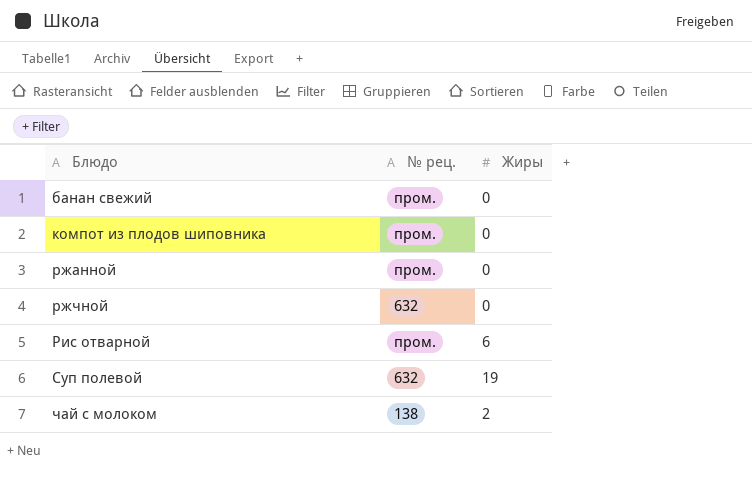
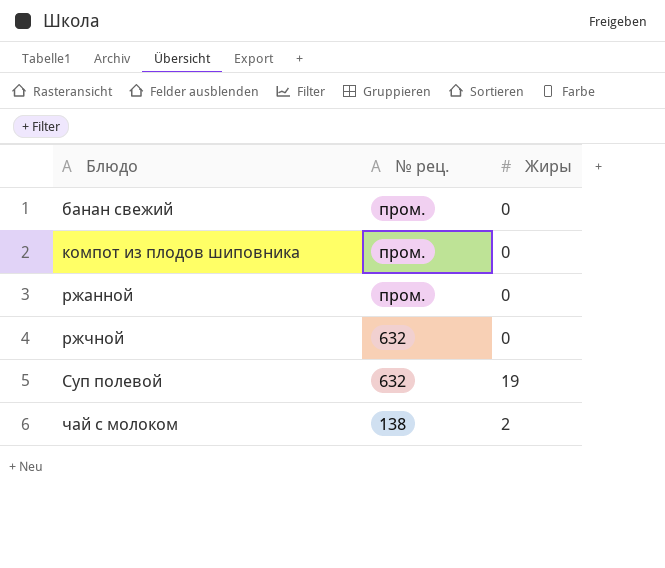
row Рис отварной: пром. | 6 -> none

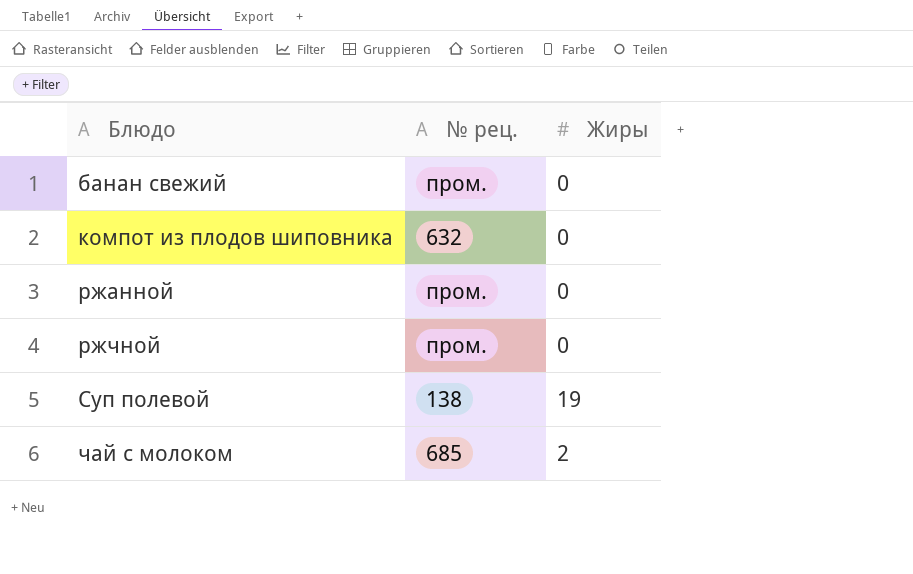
компот из плодов шиповника | № рец.: пром. -> 632
ржчной | № рец.: 632 -> пром.
Суп полевой | № рец.: 632 -> 138
чай с молоком | № рец.: 138 -> 685

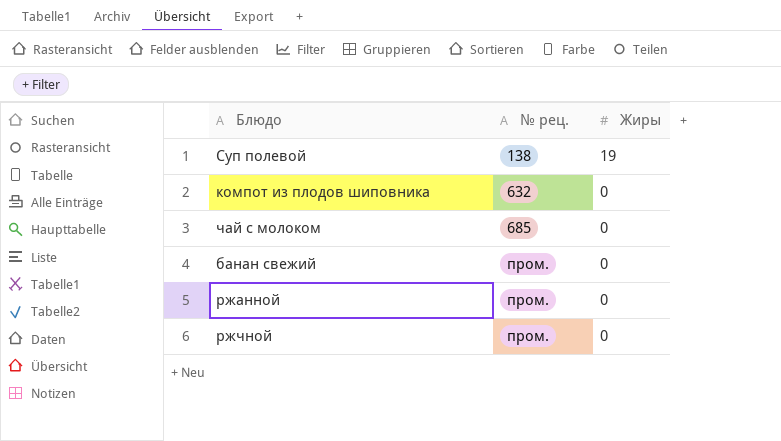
row order: Блюдо ascending -> № рец. ascending
чай с молоком | Жиры: 2 -> 0

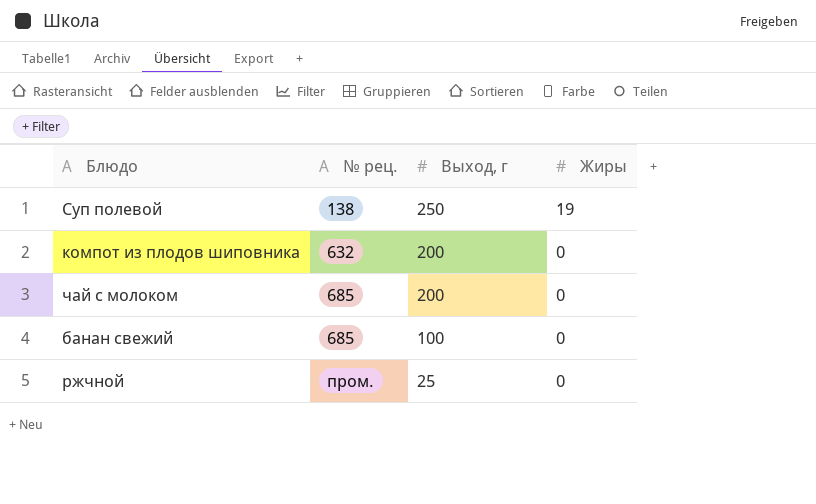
column Выход, г | position: none -> 3
row ржанной: пром. | 0 -> none
банан свежий | № рец.: пром. -> 685

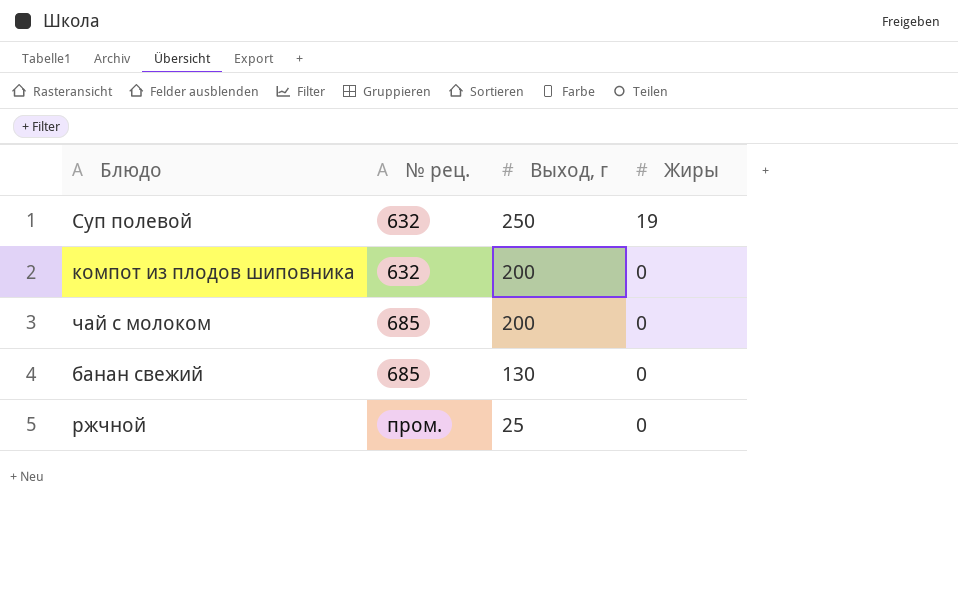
Суп полевой | № рец.: 138 -> 632
банан свежий | Выход, г: 100 -> 130

